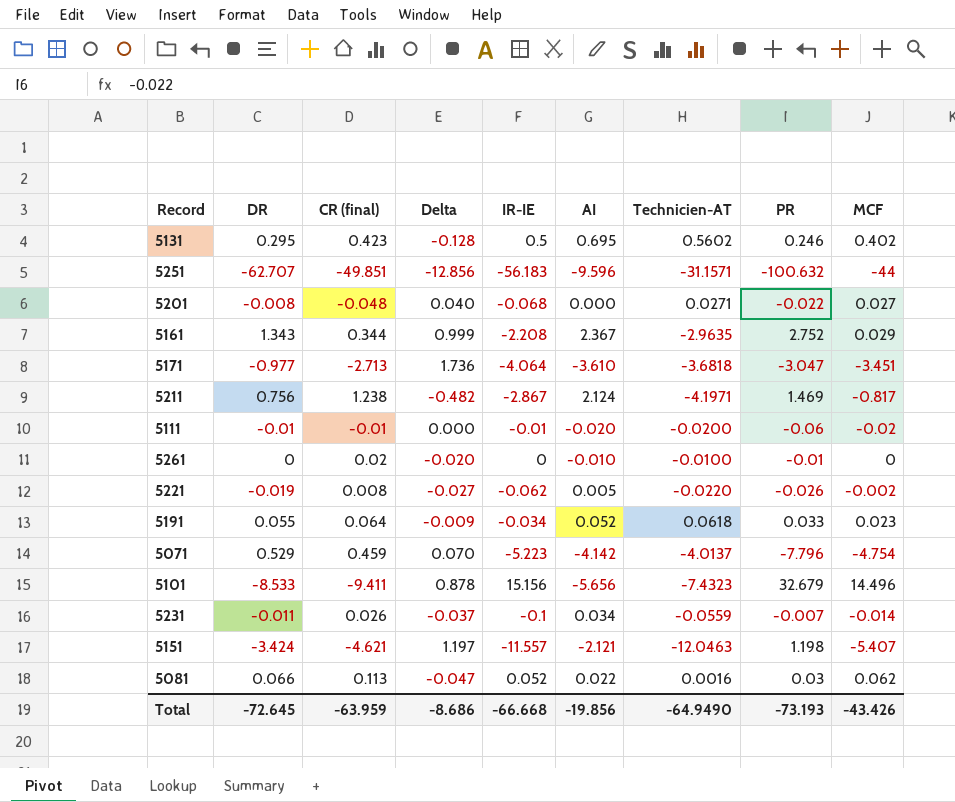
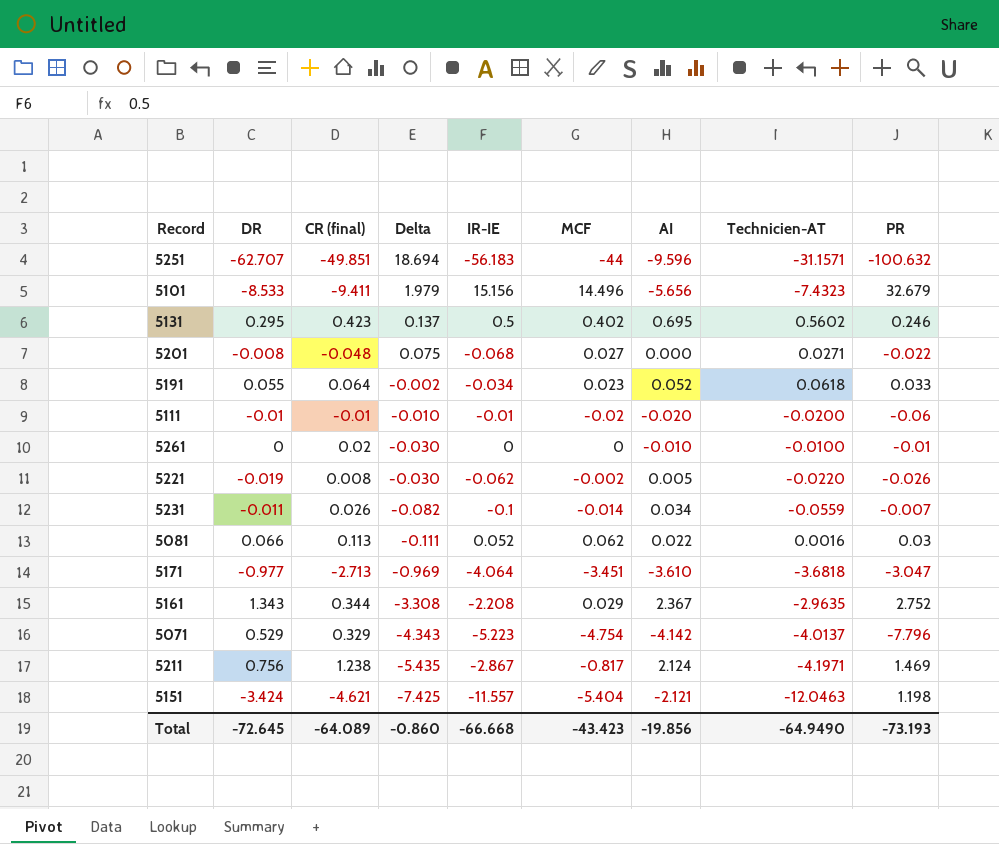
row order: none -> Delta descending
column Delta | formula: [DR] - [CR (final)] -> [Technicien-AT] - [CR (final)]
column MCF | position: 9 -> 6
5071 | CR (final): 0.459 -> 0.329
5151 | MCF: -5.407 -> -5.404
Total | CR (final): -63.959 -> -64.089
Total | Delta: -8.686 -> -0.860
Total | MCF: -43.426 -> -43.423

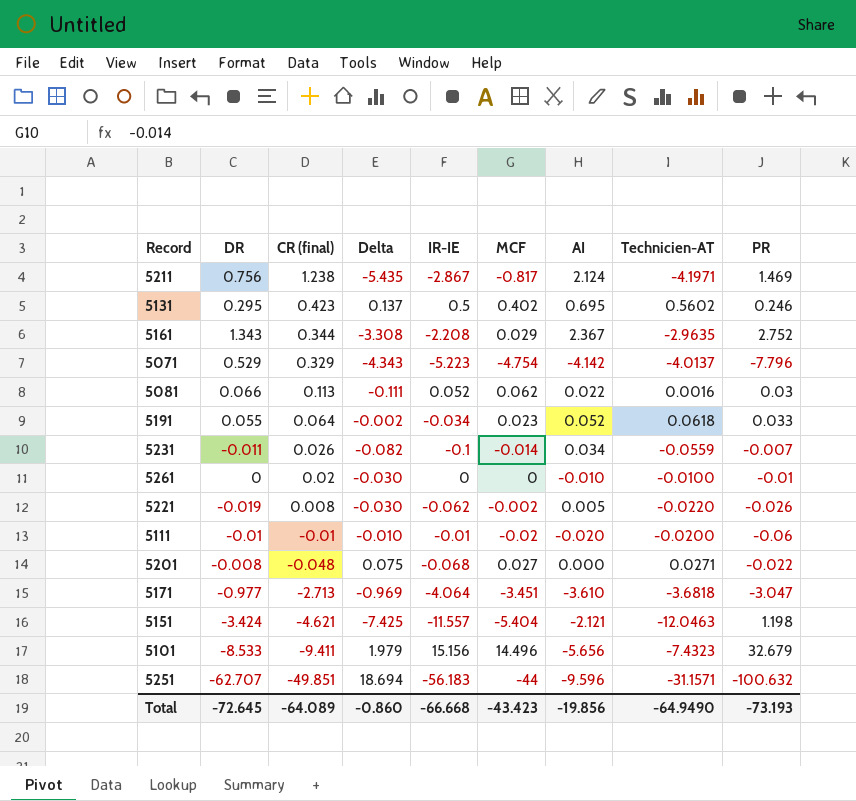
row order: Delta descending -> CR (final) descending

